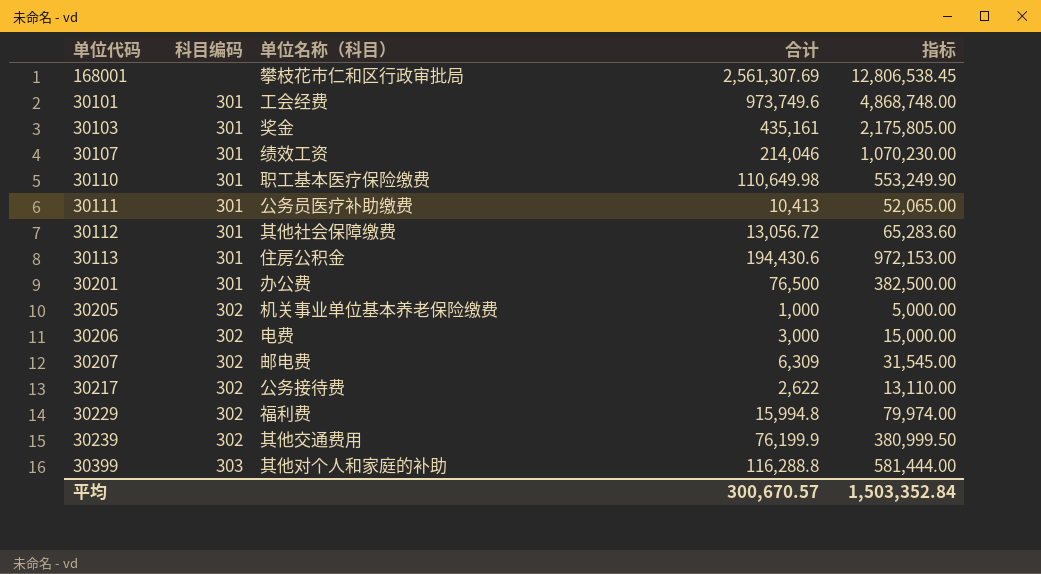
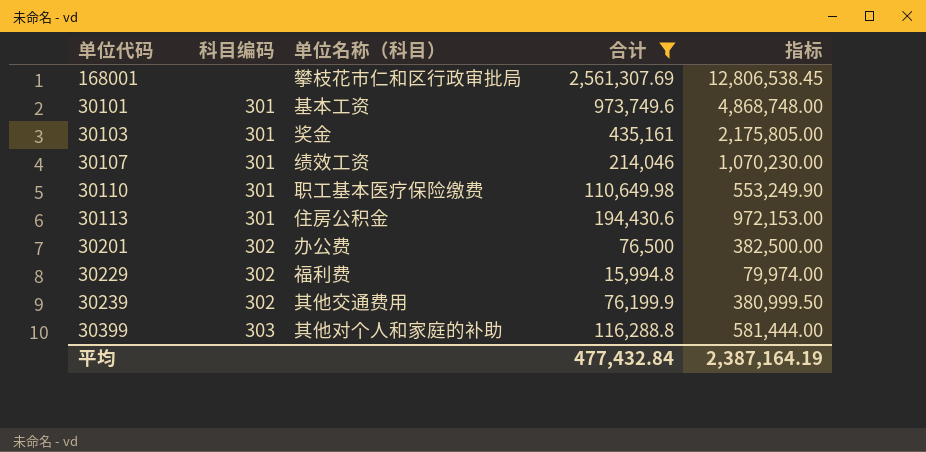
filter: none -> 合计 >= 15,994.8
30101 | 单位名称（科目）: 工会经费 -> 基本工资
30201 | 科目编码: 301 -> 302
平均 | 合计: 300,670.57 -> 477,432.84
平均 | 指标: 1,503,352.84 -> 2,387,164.19

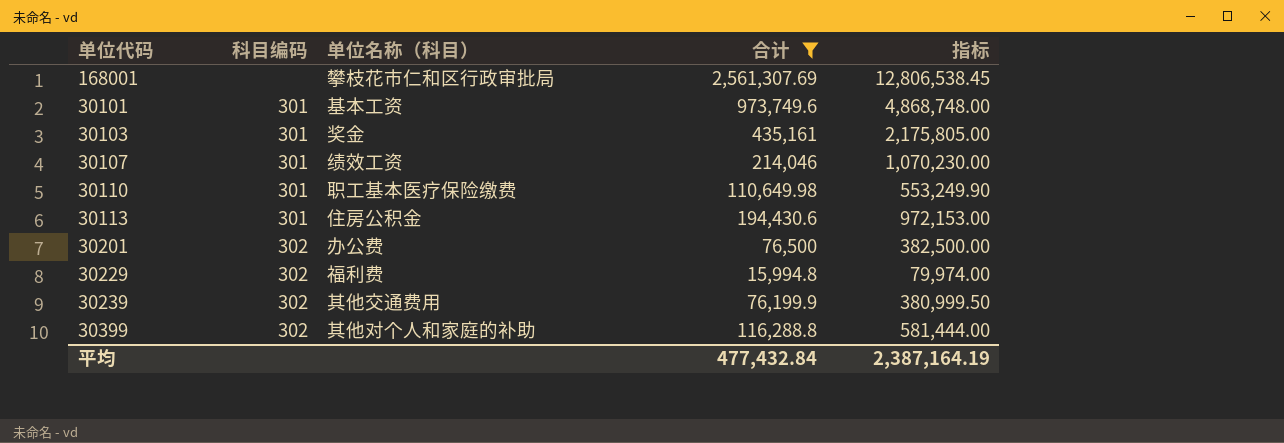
30399 | 科目编码: 303 -> 302

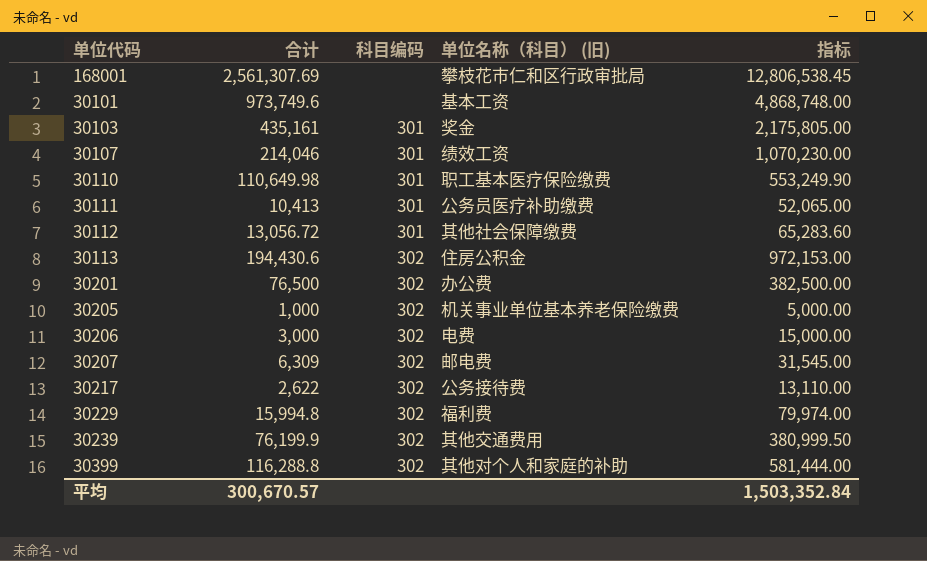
filter: 合计 >= 15,994.8 -> none
column 合计 | position: 4 -> 2
column name: 单位名称（科目） -> 单位名称（科目） (旧)
30101 | 科目编码: 301 -> none
30113 | 科目编码: 301 -> 302
平均 | 合计: 477,432.84 -> 300,670.57
平均 | 指标: 2,387,164.19 -> 1,503,352.84

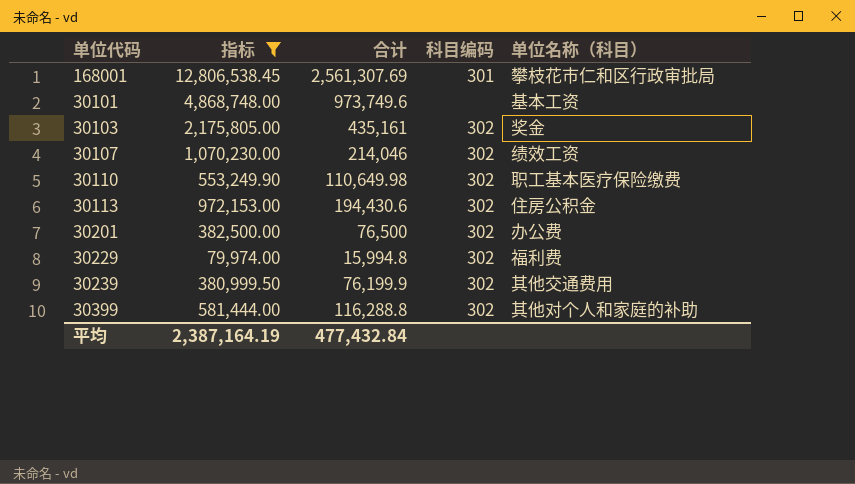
filter: none -> 指标 >= 79,974.00
column 指标 | position: 5 -> 2
column name: 单位名称（科目） (旧) -> 单位名称（科目）
168001 | 科目编码: none -> 301
30103 | 科目编码: 301 -> 302
30107 | 科目编码: 301 -> 302
30110 | 科目编码: 301 -> 302
平均 | 指标: 1,503,352.84 -> 2,387,164.19
平均 | 合计: 300,670.57 -> 477,432.84

